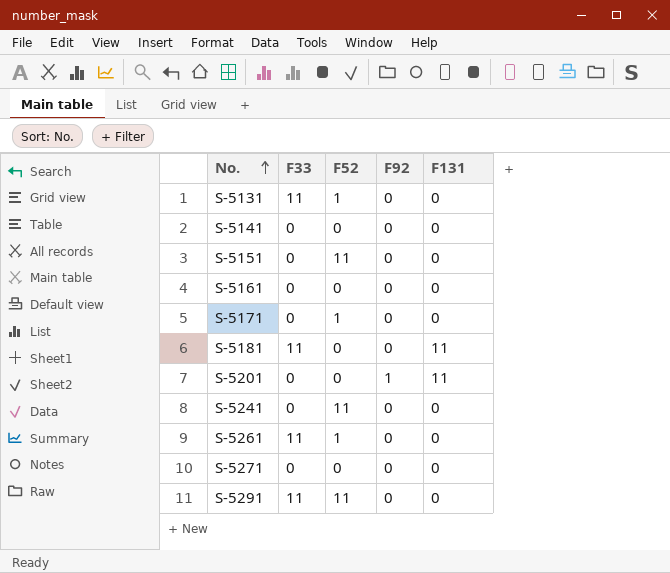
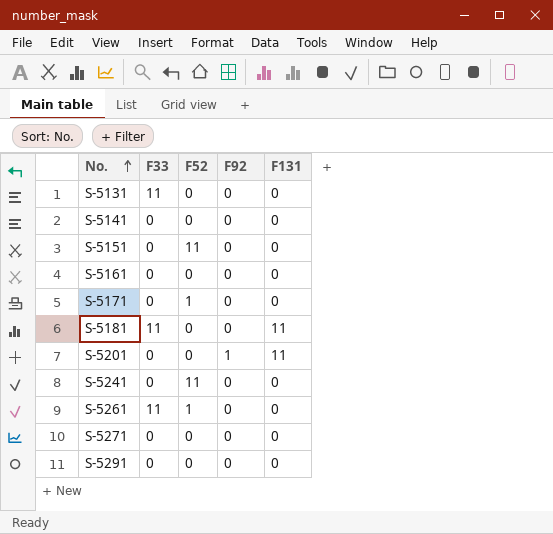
S-5131 | F52: 1 -> 0
S-5291 | F33: 11 -> 0
S-5291 | F52: 11 -> 0

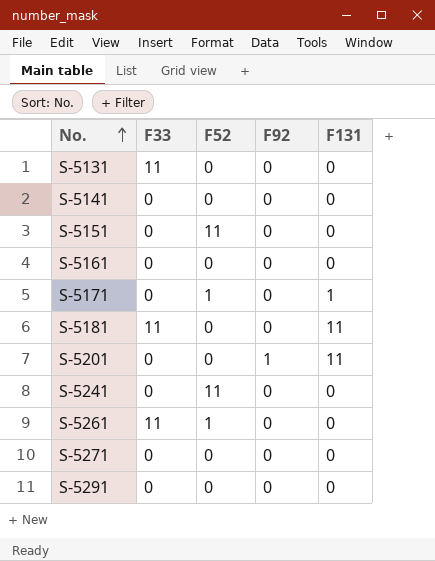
S-5171 | F131: 0 -> 1

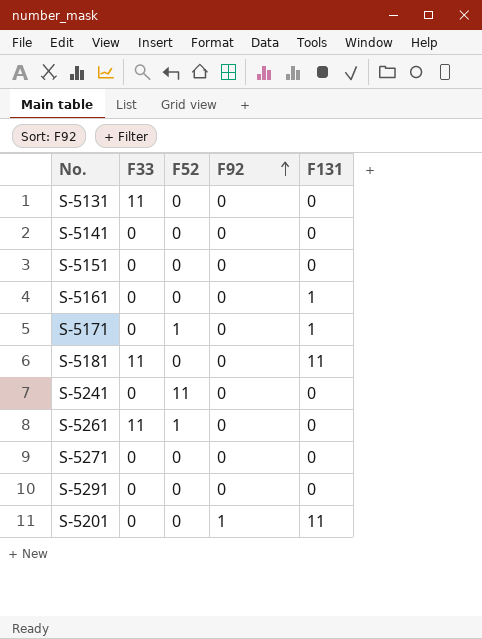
row order: No. ascending -> F92 ascending
S-5151 | F52: 11 -> 0
S-5161 | F131: 0 -> 1

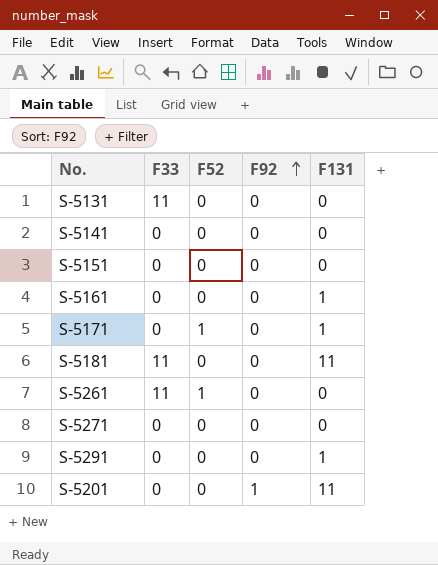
row S-5241: 0 | 11 | 0 | 0 -> none
S-5291 | F131: 0 -> 1

